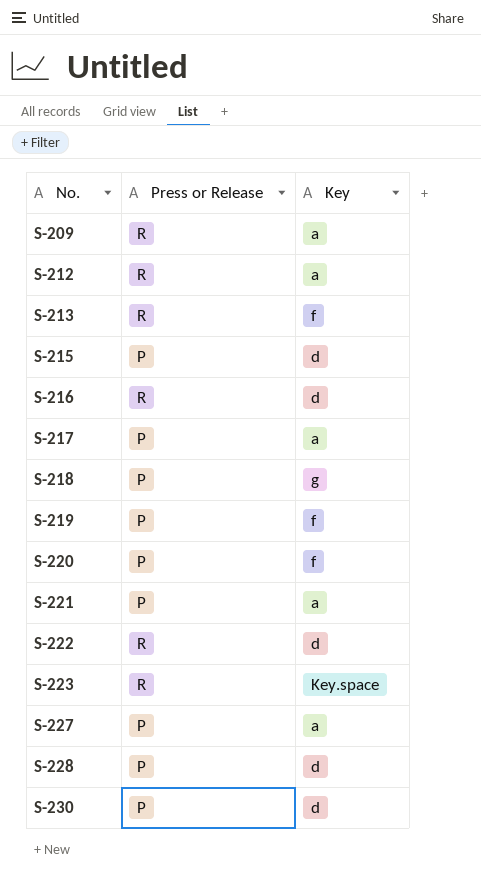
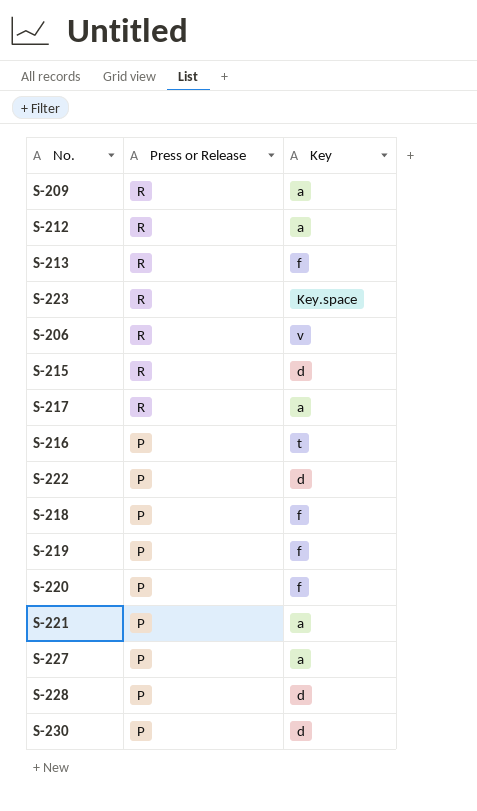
row order: No. ascending -> Press or Release descending
row S-206: none -> R | v
S-215 | Press or Release: P -> R
S-217 | Press or Release: P -> R
S-216 | Press or Release: R -> P
S-216 | Key: d -> t
S-222 | Press or Release: R -> P
S-218 | Key: g -> f

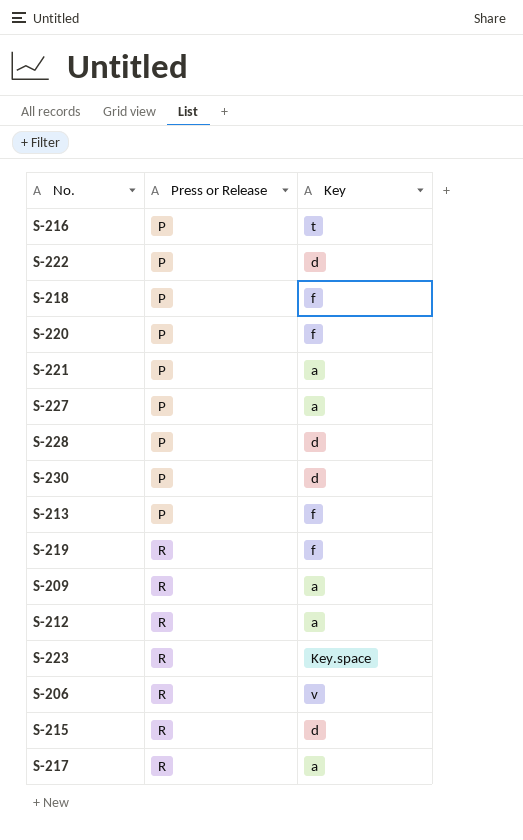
row order: Press or Release descending -> Press or Release ascending
S-213 | Press or Release: R -> P
S-219 | Press or Release: P -> R

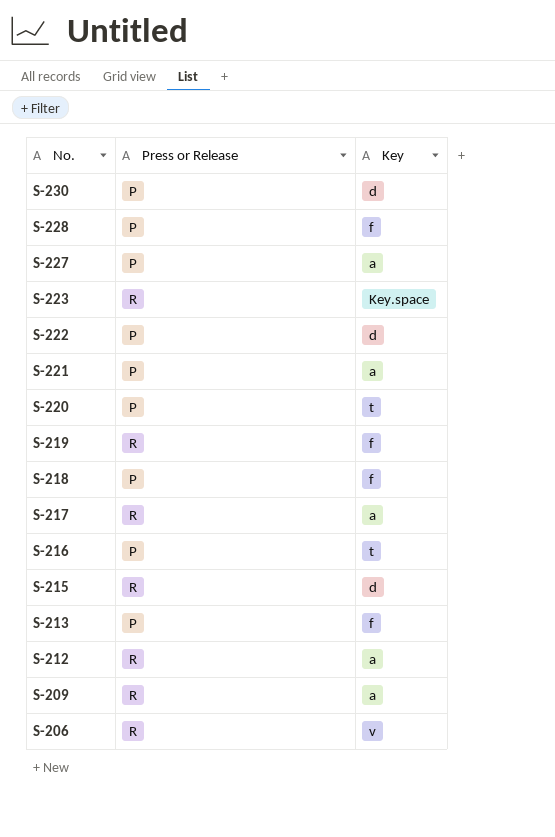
row order: Press or Release ascending -> No. descending
S-228 | Key: d -> f
S-220 | Key: f -> t

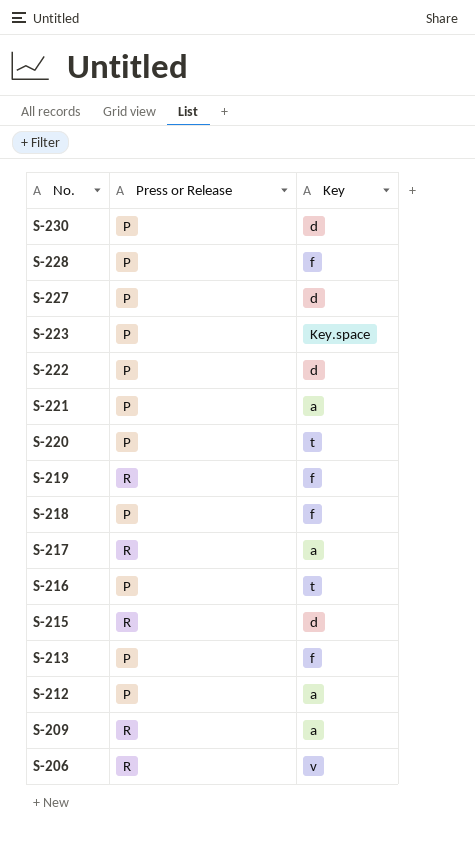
S-227 | Key: a -> d
S-223 | Press or Release: R -> P
S-212 | Press or Release: R -> P

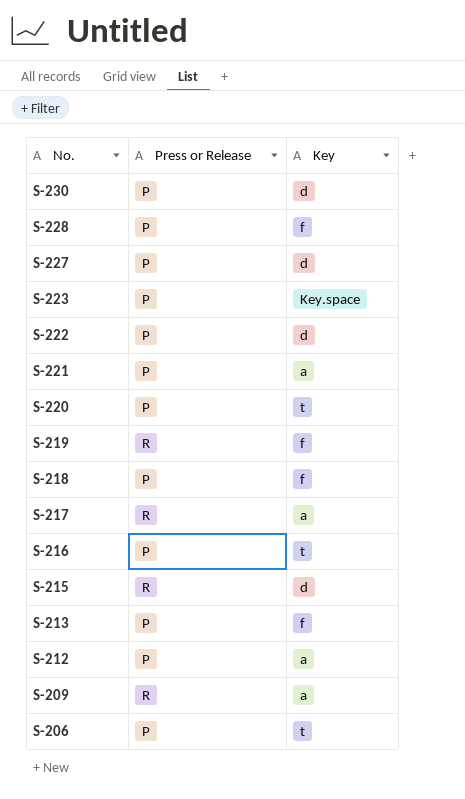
S-206 | Press or Release: R -> P
S-206 | Key: v -> t

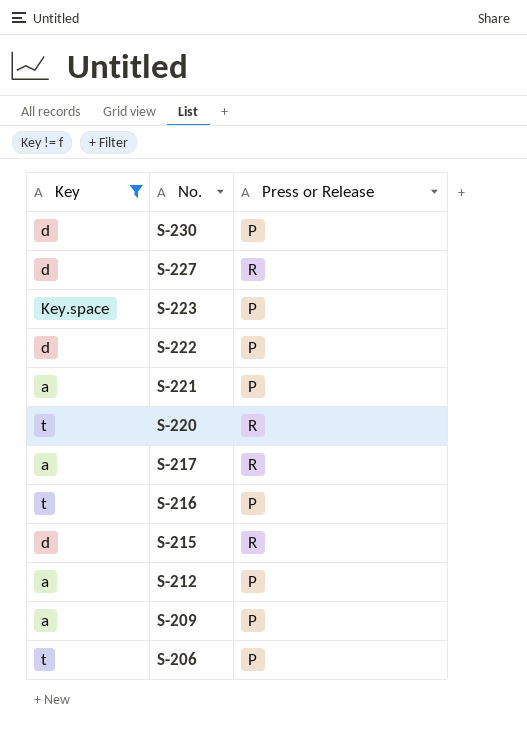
filter: none -> Key != f
column Key | position: 3 -> 1
S-227 | Press or Release: P -> R
S-220 | Press or Release: P -> R
S-209 | Press or Release: R -> P

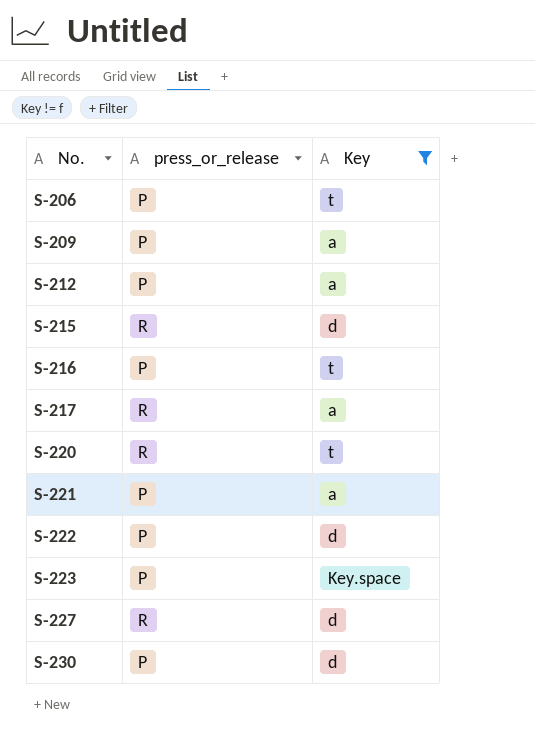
row order: No. descending -> No. ascending
column name: Press or Release -> press_or_release
column Key | position: 1 -> 3

